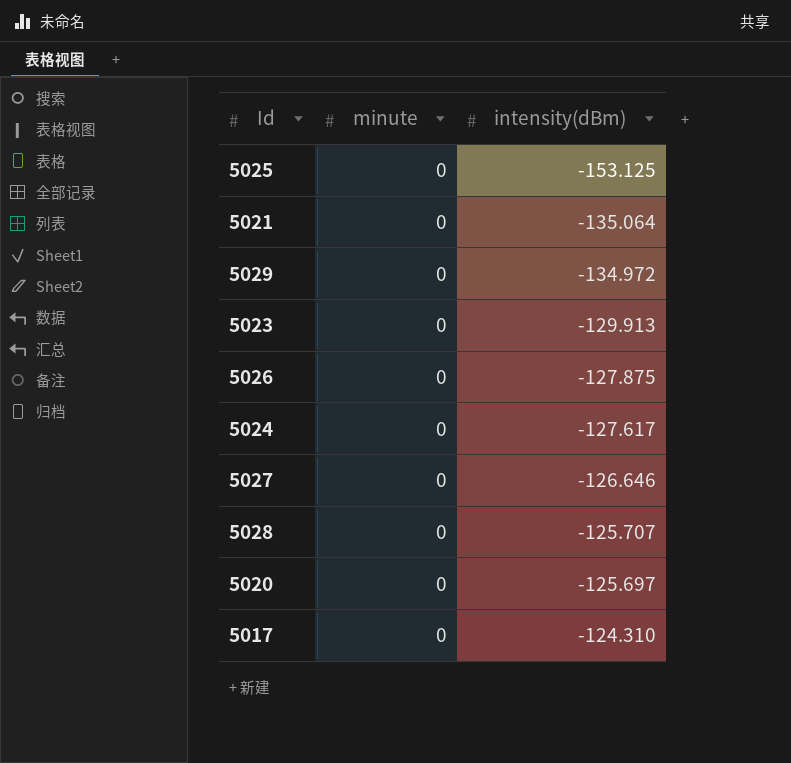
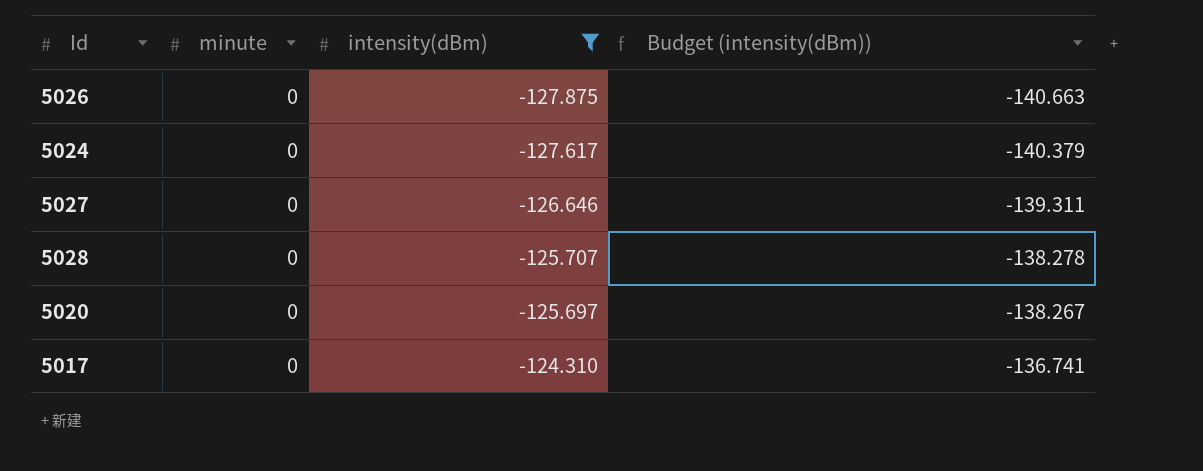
filter: none -> intensity(dBm) >= -127.875
column Budget (intensity(dBm)) | formula: none -> [intensity(dBm)] * 1.1

